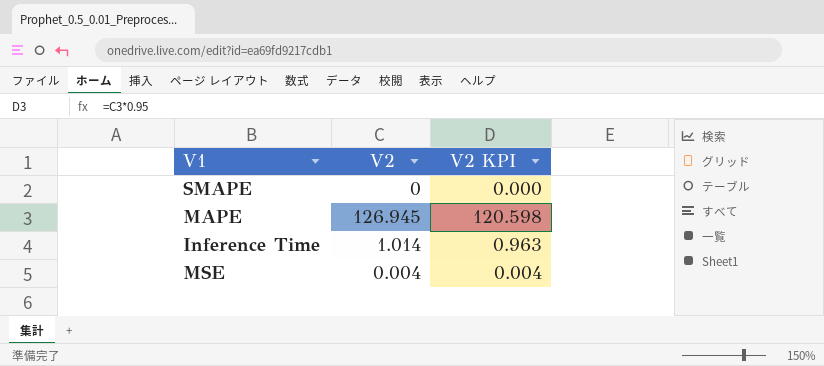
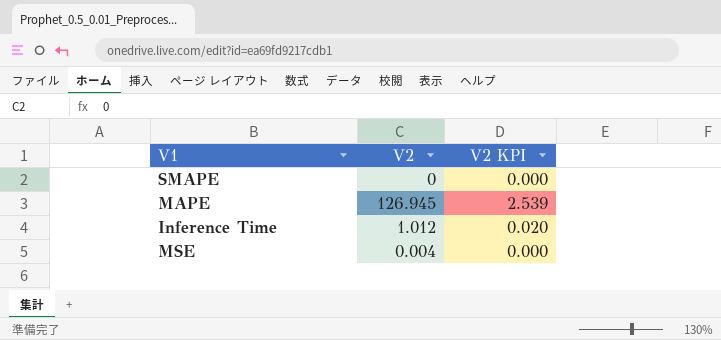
column V2 KPI | formula: [V2] * 0.95 -> [V2] * 0.02
Inference Time | V2: 1.014 -> 1.012

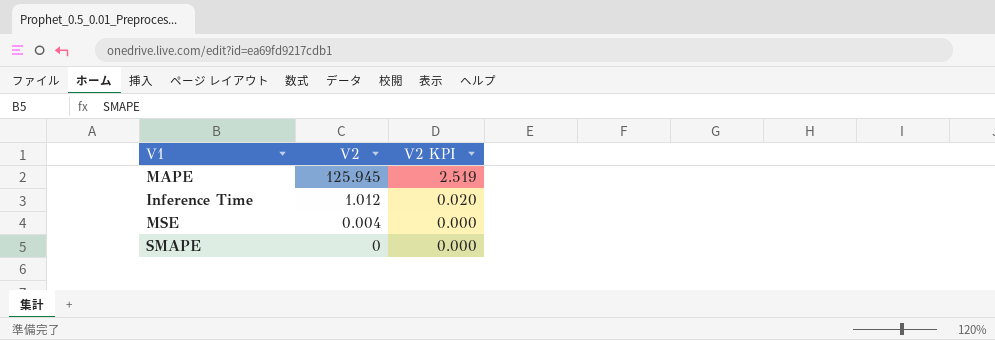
row order: none -> V2 descending
MAPE | V2: 126.945 -> 125.945
MAPE | V2 KPI: 2.539 -> 2.519

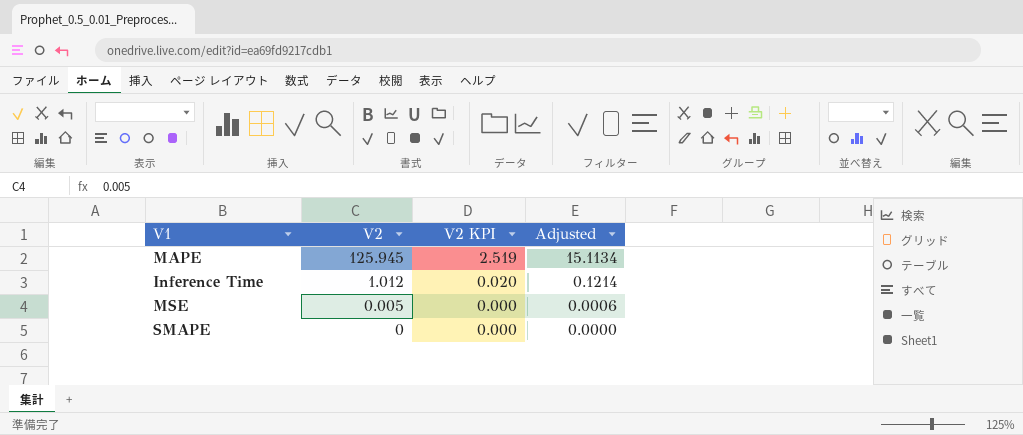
column Adjusted | formula: none -> [V2] * 0.12
MSE | V2: 0.004 -> 0.005

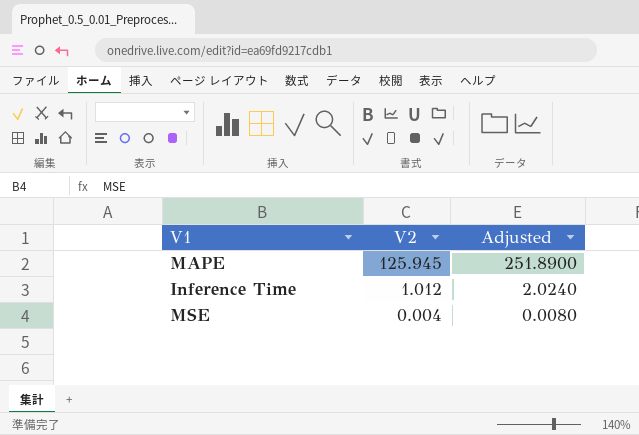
column V2 KPI | formula: [V2] * 0.02 -> none
column Adjusted | formula: [V2] * 0.12 -> [V2] * 2
row SMAPE: 0 | 0.000 | 0.0000 -> none
MSE | V2: 0.005 -> 0.004

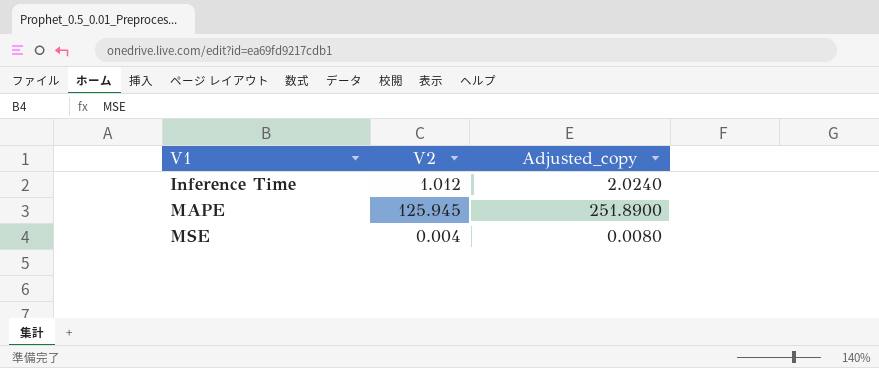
row order: V2 descending -> V1 ascending
column name: Adjusted -> Adjusted_copy

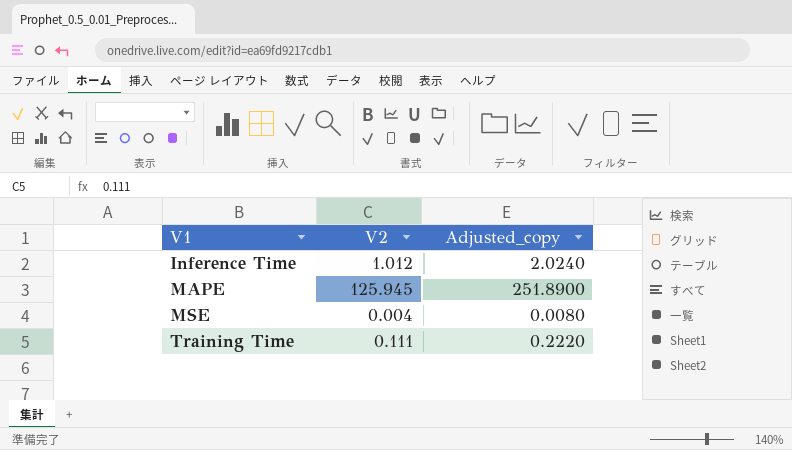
row Training Time: none -> 0.111 | 0.2220

